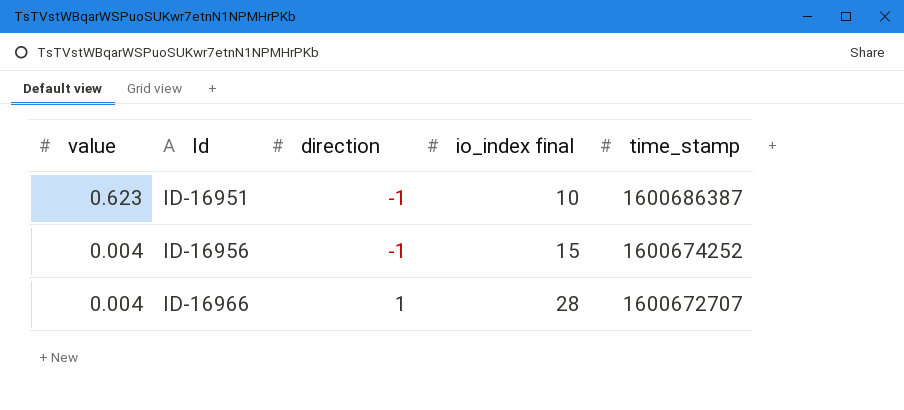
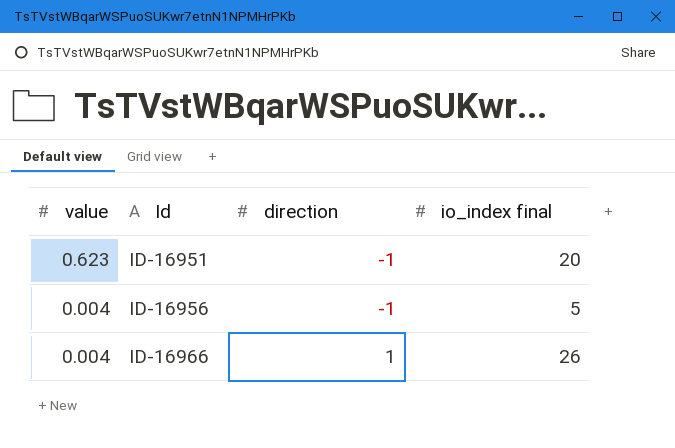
column time_stamp | position: 5 -> none
ID-16951 | io_index final: 10 -> 20
ID-16956 | io_index final: 15 -> 5
ID-16966 | io_index final: 28 -> 26

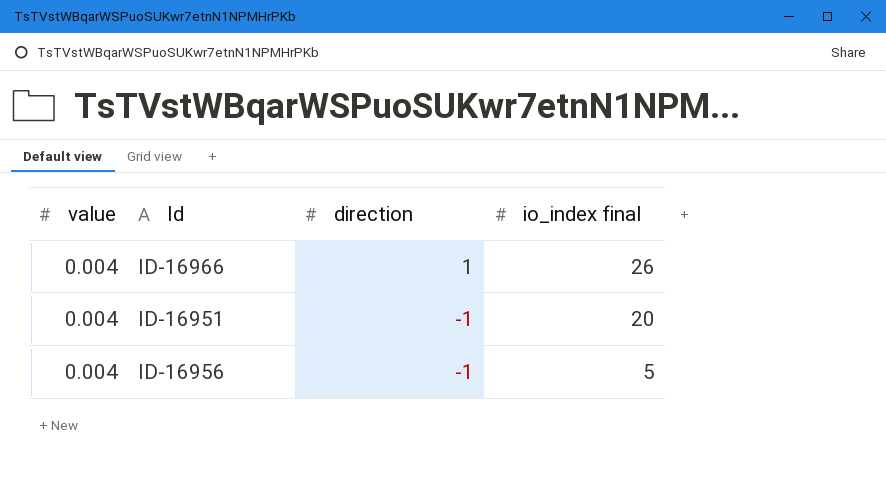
row order: value descending -> direction descending
ID-16951 | value: 0.623 -> 0.004

